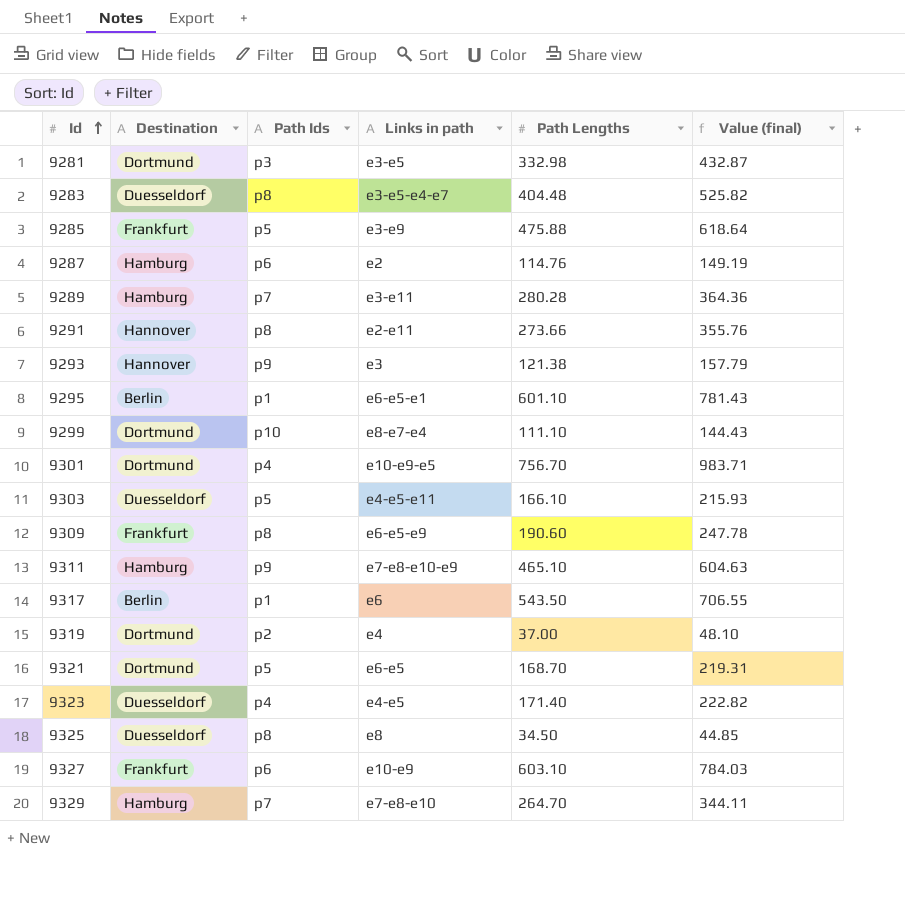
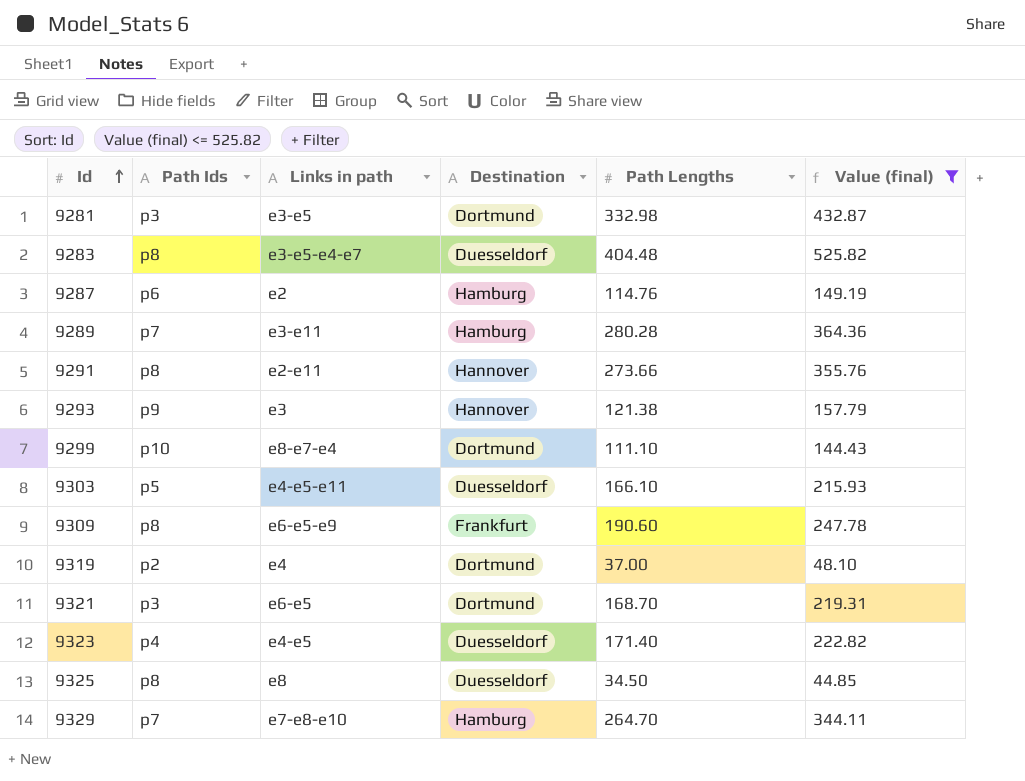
filter: none -> Value (final) <= 525.82
column Destination | position: 2 -> 4
9321 | Path Ids: p5 -> p3

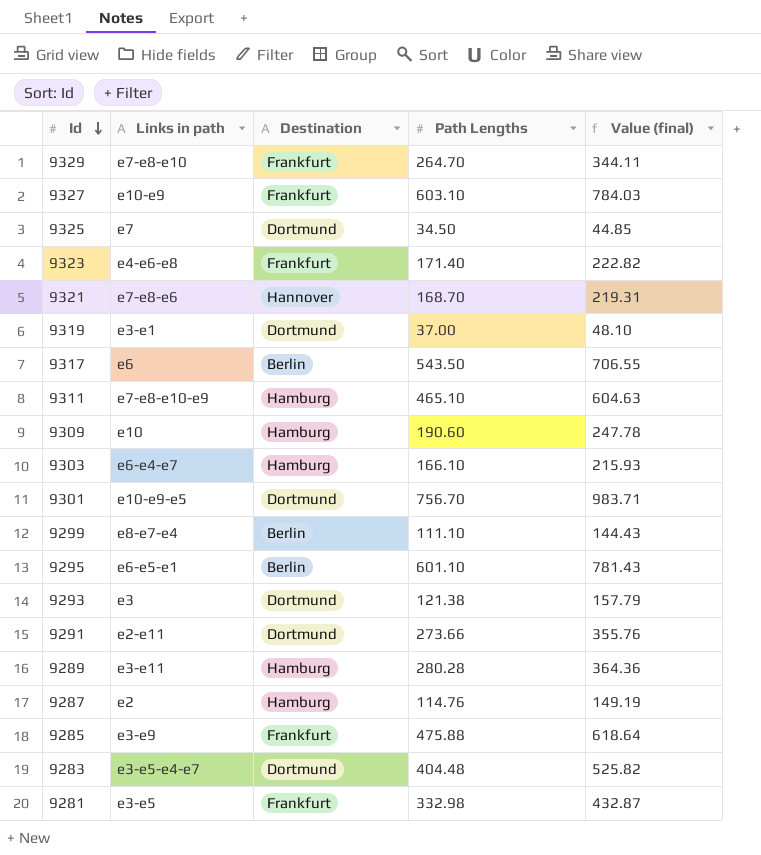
filter: Value (final) <= 525.82 -> none
row order: Id ascending -> Id descending
column Path Ids | position: 2 -> none
9329 | Destination: Hamburg -> Frankfurt
9325 | Links in path: e8 -> e7
9325 | Destination: Duesseldorf -> Dortmund
9323 | Links in path: e4-e5 -> e4-e6-e8
9323 | Destination: Duesseldorf -> Frankfurt
9321 | Links in path: e6-e5 -> e7-e8-e6
9321 | Destination: Dortmund -> Hannover
9319 | Links in path: e4 -> e3-e1
9309 | Links in path: e6-e5-e9 -> e10
9309 | Destination: Frankfurt -> Hamburg
9303 | Links in path: e4-e5-e11 -> e6-e4-e7
9303 | Destination: Duesseldorf -> Hamburg
9299 | Destination: Dortmund -> Berlin
9293 | Destination: Hannover -> Dortmund
9291 | Destination: Hannover -> Dortmund
9283 | Destination: Duesseldorf -> Dortmund
9281 | Destination: Dortmund -> Frankfurt

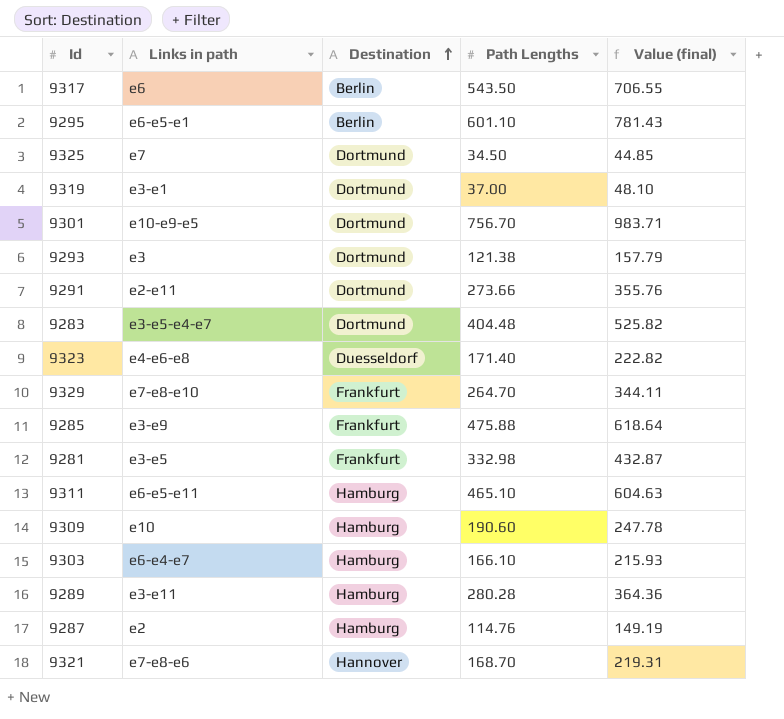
row order: Id descending -> Destination ascending
row 9327: e10-e9 | Frankfurt | 603.10 | 784.03 -> none
row 9299: e8-e7-e4 | Berlin | 111.10 | 144.43 -> none
9323 | Destination: Frankfurt -> Duesseldorf
9311 | Links in path: e7-e8-e10-e9 -> e6-e5-e11

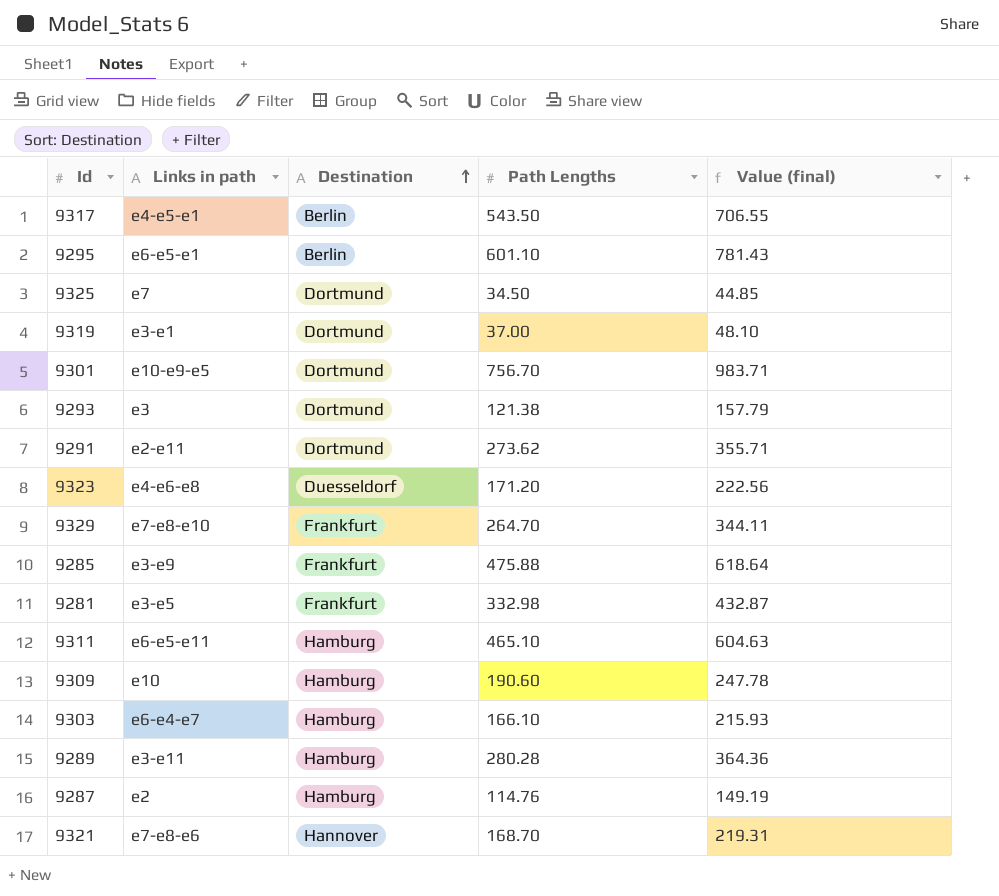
row 9283: e3-e5-e4-e7 | Dortmund | 404.48 | 525.82 -> none
9317 | Links in path: e6 -> e4-e5-e1
9291 | Path Lengths: 273.66 -> 273.62
9291 | Value (final): 355.76 -> 355.71
9323 | Path Lengths: 171.40 -> 171.20
9323 | Value (final): 222.82 -> 222.56

